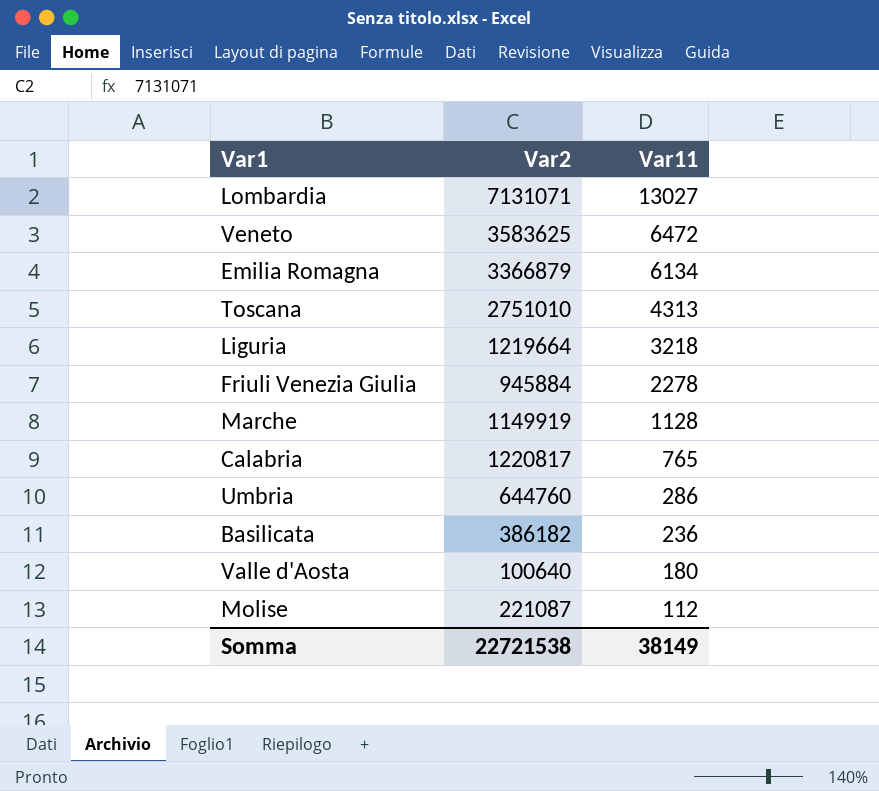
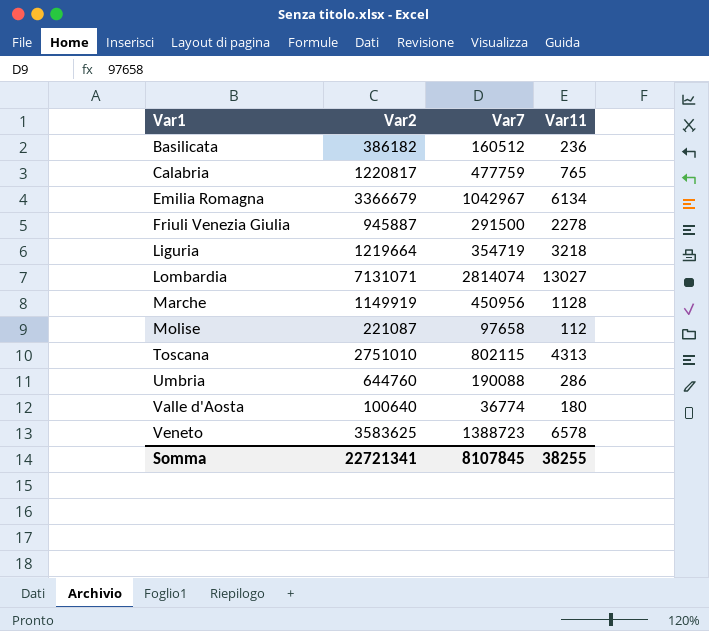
row order: Var11 descending -> Var1 ascending
column Var7 | position: none -> 3
Emilia Romagna | Var2: 3366879 -> 3366679
Friuli Venezia Giulia | Var2: 945884 -> 945887
Veneto | Var11: 6472 -> 6578
Somma | Var2: 22721538 -> 22721341
Somma | Var11: 38149 -> 38255

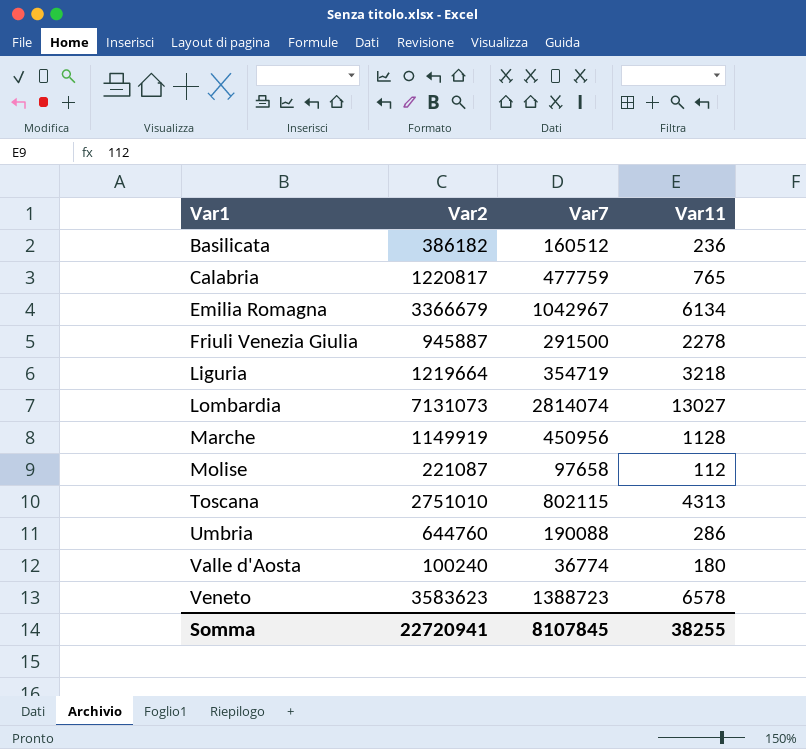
Lombardia | Var2: 7131071 -> 7131073
Valle d'Aosta | Var2: 100640 -> 100240
Veneto | Var2: 3583625 -> 3583623
Somma | Var2: 22721341 -> 22720941

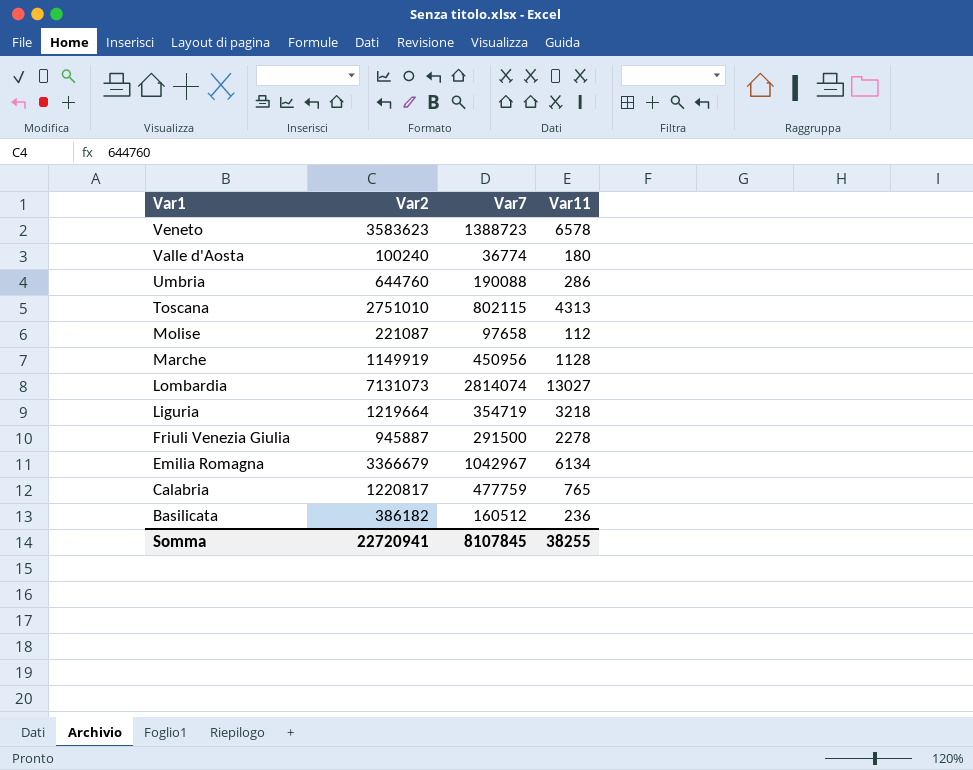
row order: Var1 ascending -> Var1 descending

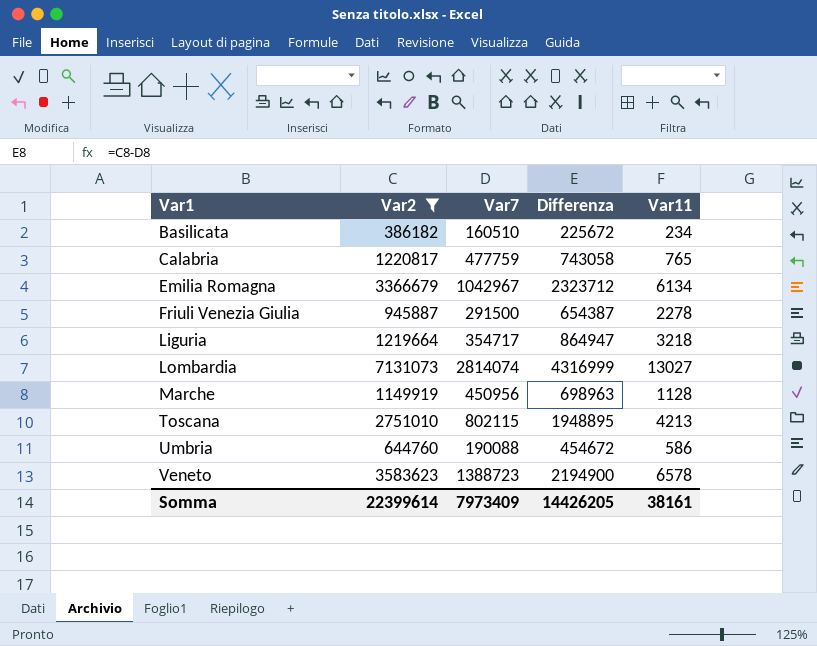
filter: none -> Var2 >= 386182
row order: Var1 descending -> Var1 ascending
column Differenza | formula: none -> [Var2] - [Var7]
Basilicata | Var7: 160512 -> 160510
Basilicata | Var11: 236 -> 234
Liguria | Var7: 354719 -> 354717
Toscana | Var11: 4313 -> 4213
Umbria | Var11: 286 -> 586
Somma | Var2: 22720941 -> 22399614
Somma | Var7: 8107845 -> 7973409
Somma | Var11: 38255 -> 38161

